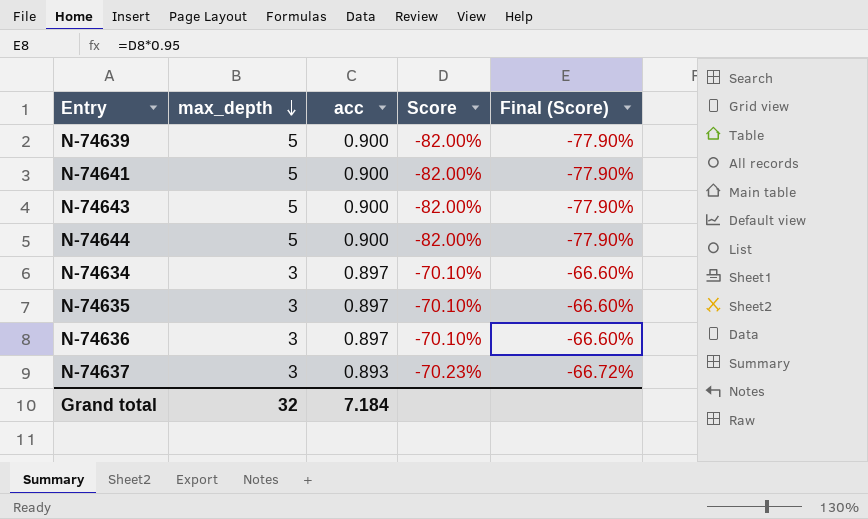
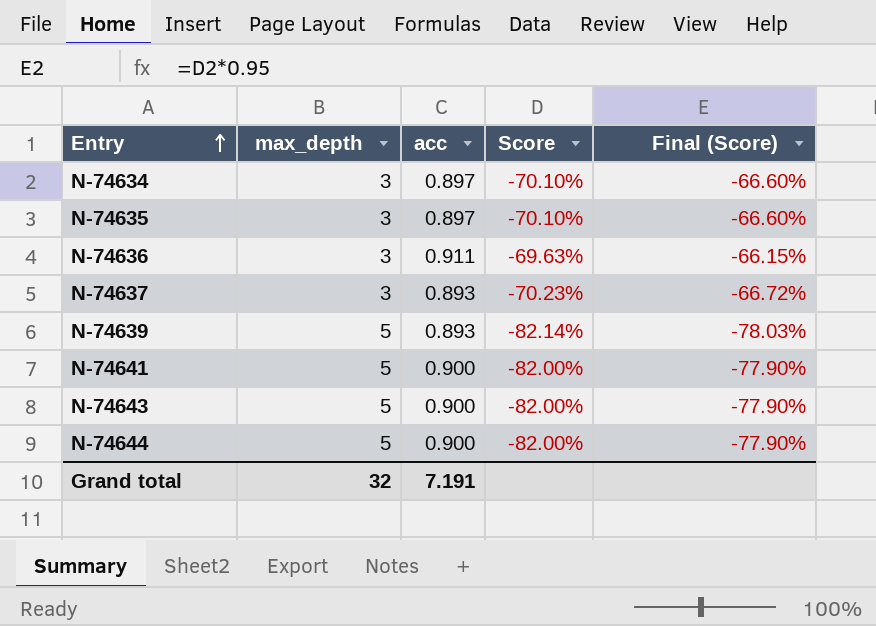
row order: max_depth descending -> Entry ascending
N-74636 | acc: 0.897 -> 0.911
N-74636 | Score: -70.10% -> -69.63%
N-74636 | Final (Score): -66.60% -> -66.15%
N-74639 | acc: 0.900 -> 0.893
N-74639 | Score: -82.00% -> -82.14%
N-74639 | Final (Score): -77.90% -> -78.03%
Grand total | acc: 7.184 -> 7.191

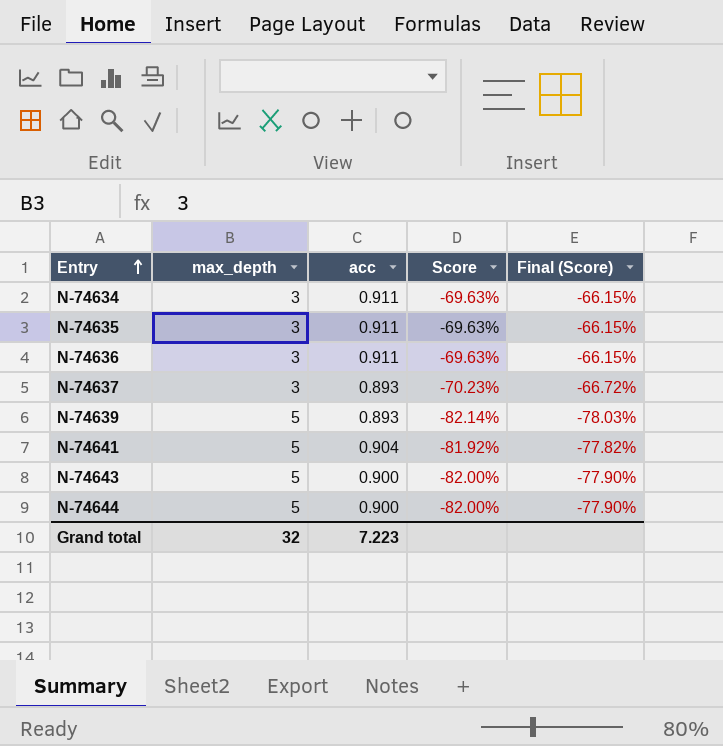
N-74634 | acc: 0.897 -> 0.911
N-74634 | Score: -70.10% -> -69.63%
N-74634 | Final (Score): -66.60% -> -66.15%
N-74635 | acc: 0.897 -> 0.911
N-74635 | Score: -70.10% -> -69.63%
N-74635 | Final (Score): -66.60% -> -66.15%
N-74641 | acc: 0.900 -> 0.904
N-74641 | Score: -82.00% -> -81.92%
N-74641 | Final (Score): -77.90% -> -77.82%
Grand total | acc: 7.191 -> 7.223

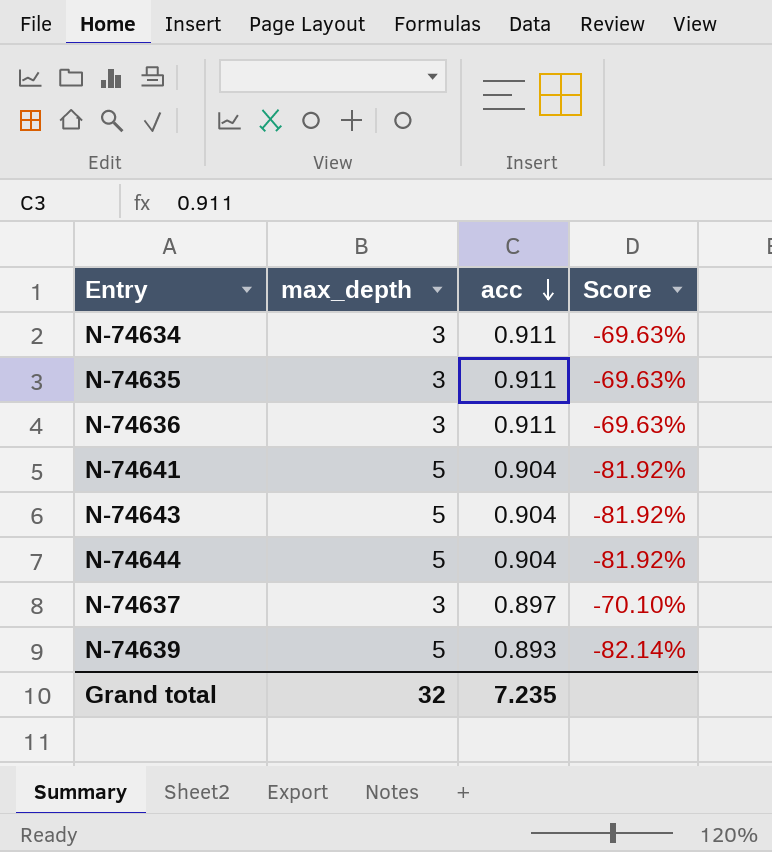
row order: Entry ascending -> acc descending
column Final (Score) | formula: [Score] * 0.95 -> none
N-74643 | acc: 0.900 -> 0.904
N-74643 | Score: -82.00% -> -81.92%
N-74644 | acc: 0.900 -> 0.904
N-74644 | Score: -82.00% -> -81.92%
N-74637 | acc: 0.893 -> 0.897
N-74637 | Score: -70.23% -> -70.10%
Grand total | acc: 7.223 -> 7.235

